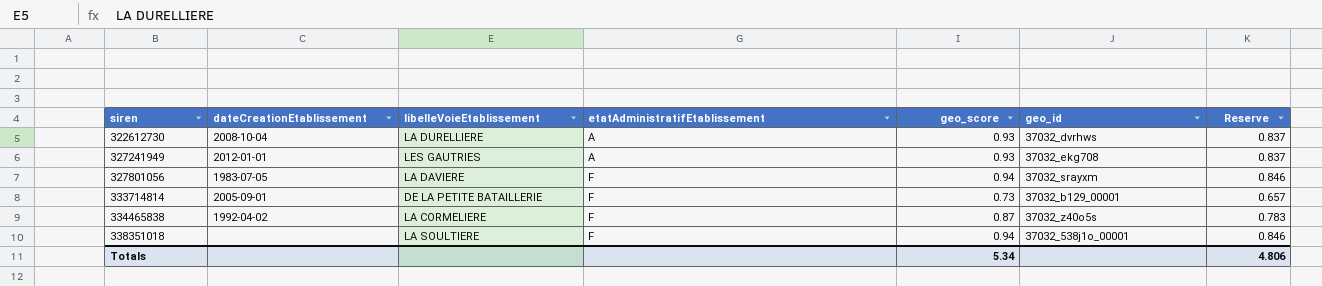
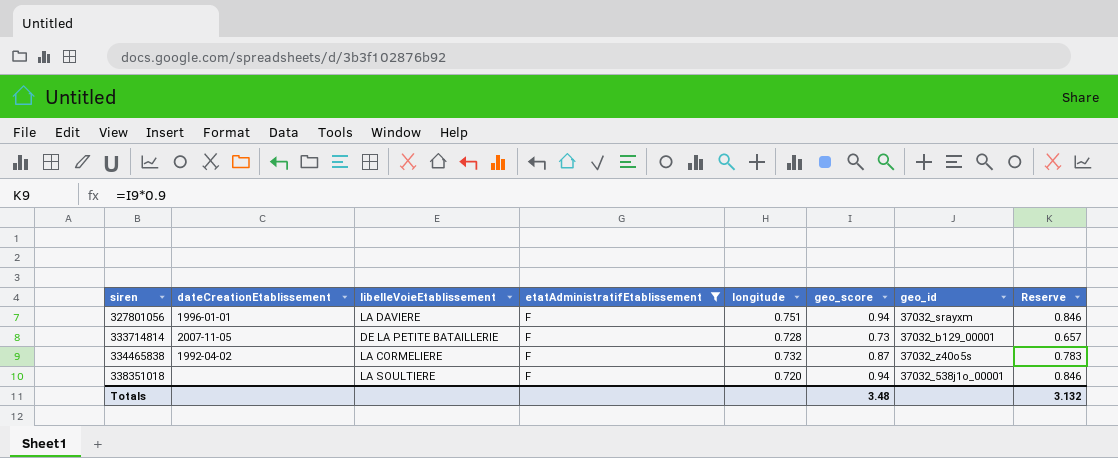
filter: none -> etatAdministratifEtablissement = F
column longitude | position: none -> 5
327801056 | dateCreationEtablissement: 1983-07-05 -> 1996-01-01
333714814 | dateCreationEtablissement: 2005-09-01 -> 2007-11-05
Totals | geo_score: 5.34 -> 3.48
Totals | Reserve: 4.806 -> 3.132

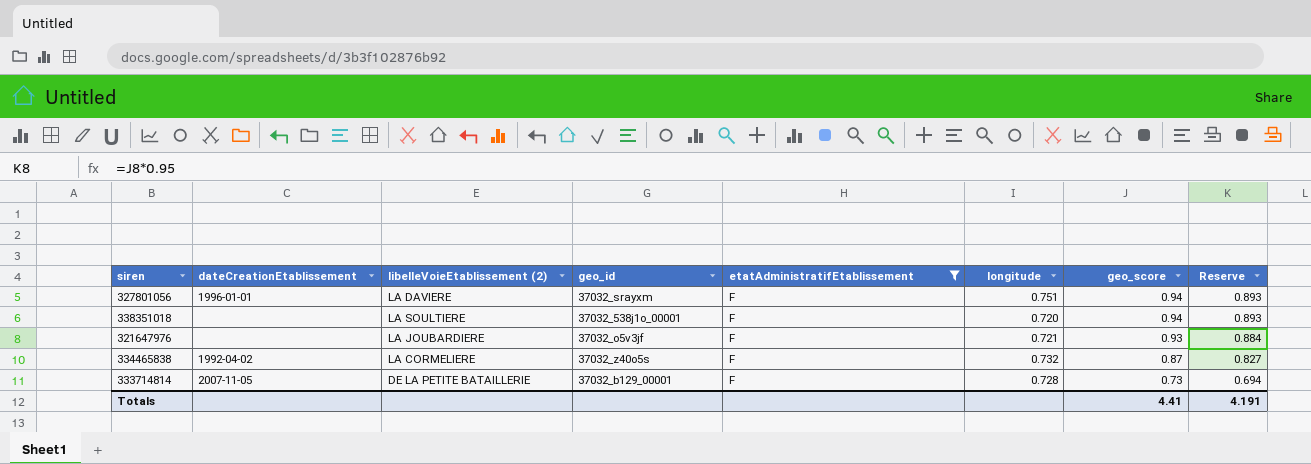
row order: siren ascending -> geo_score descending
column name: libelleVoieEtablissement -> libelleVoieEtablissement (2)
column geo_id | position: 7 -> 4
column Reserve | formula: [geo_score] * 0.9 -> [geo_score] * 0.95
row 321647976: none -> none | LA JOUBARDIERE | 37032_o5v3jf | F | 0.721 | 0.93 | 0.884
Totals | geo_score: 3.48 -> 4.41
Totals | Reserve: 3.132 -> 4.191

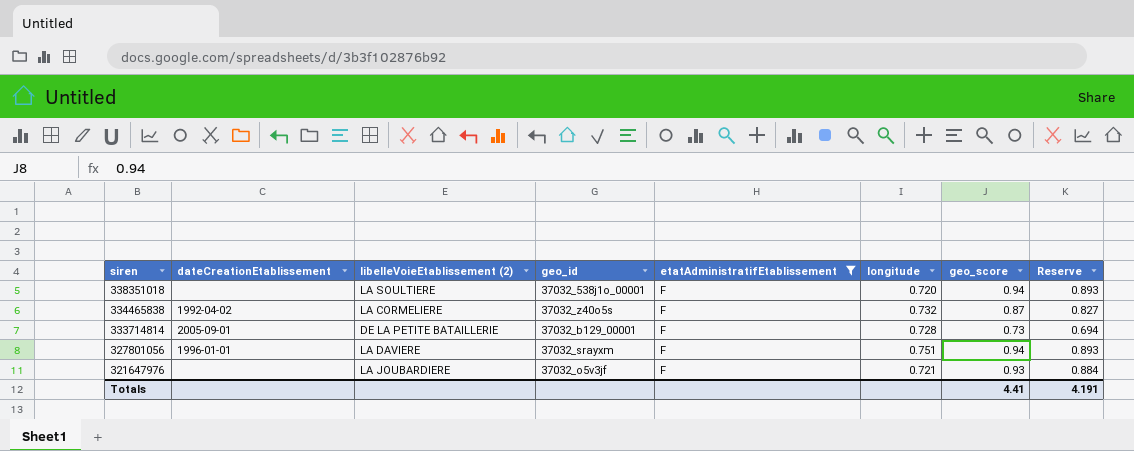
row order: geo_score descending -> siren descending
333714814 | dateCreationEtablissement: 2007-11-05 -> 2005-09-01

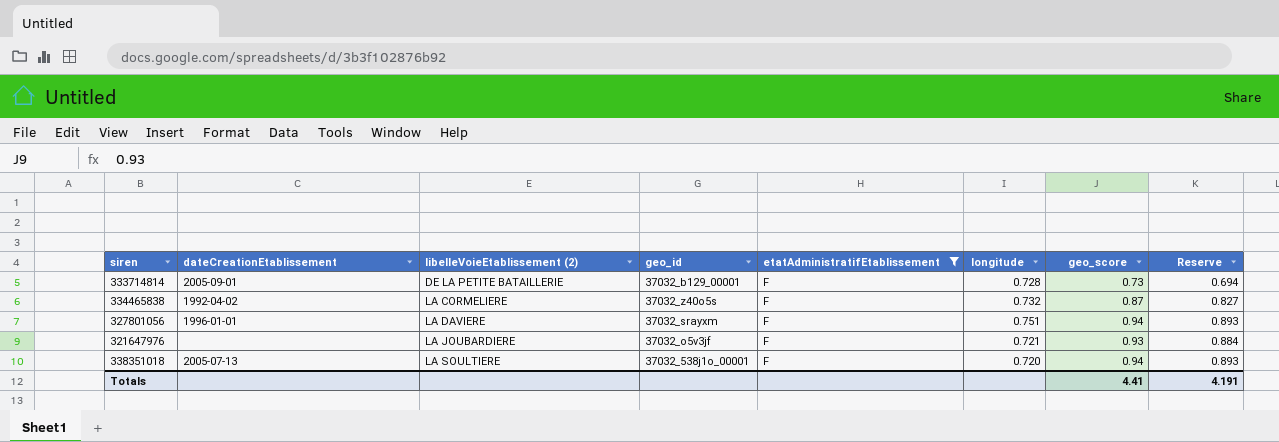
row order: siren descending -> libelleVoieEtablissement (2) ascending
338351018 | dateCreationEtablissement: none -> 2005-07-13

